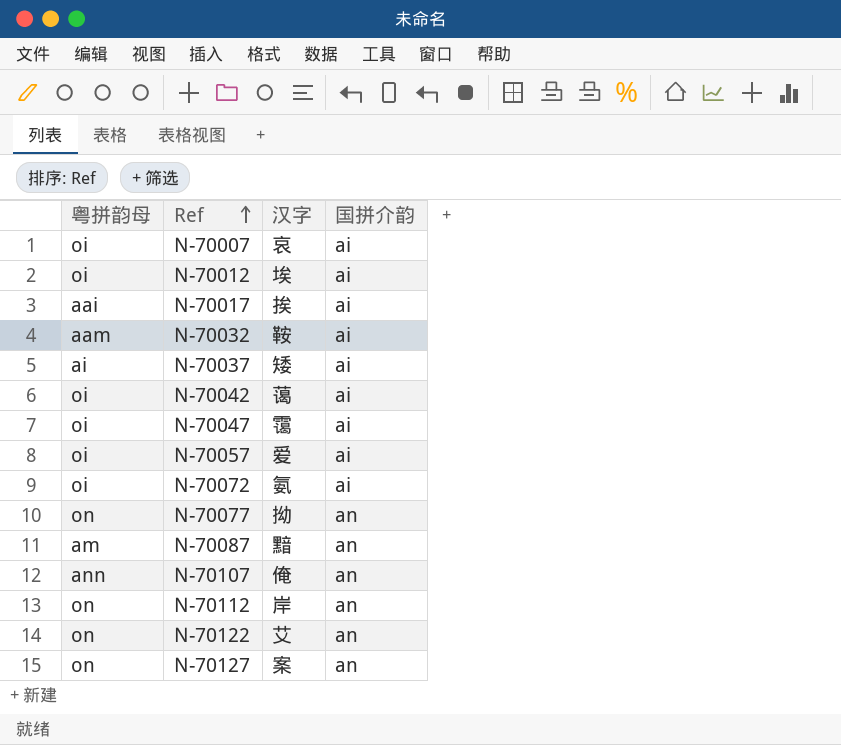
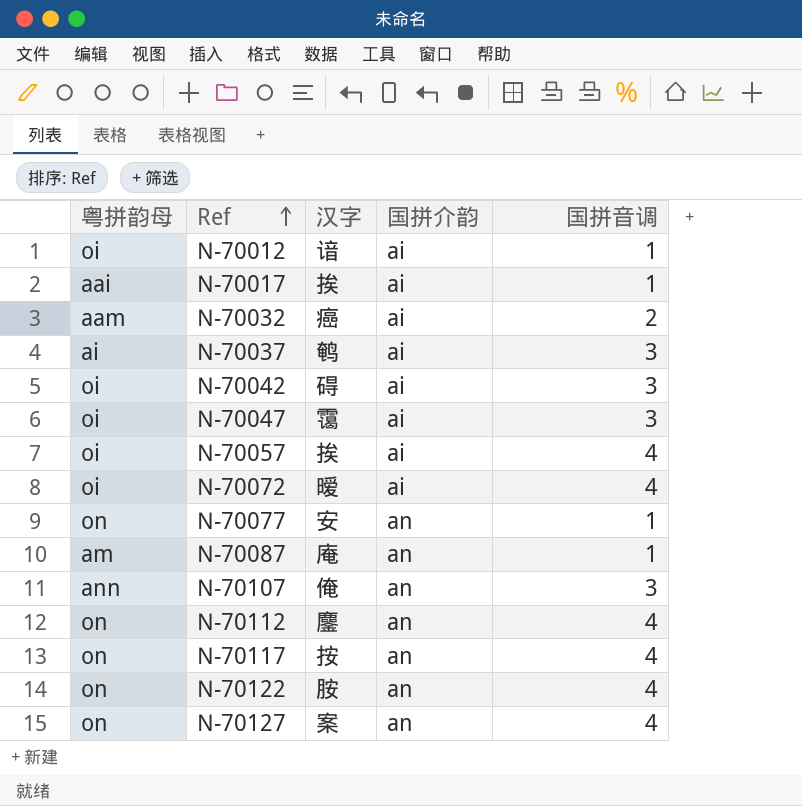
column 国拼音调 | position: none -> 5
row N-70007: oi | 哀 | ai -> none
N-70012 | 汉字: 埃 -> 谙
N-70032 | 汉字: 鞍 -> 癌
N-70037 | 汉字: 矮 -> 鹌
N-70042 | 汉字: 蔼 -> 碍
N-70057 | 汉字: 爱 -> 挨
N-70072 | 汉字: 氨 -> 暧
N-70077 | 汉字: 拗 -> 安
N-70087 | 汉字: 黯 -> 庵
N-70112 | 汉字: 岸 -> 鏖
row N-70117: none -> on | 按 | an | 4
N-70122 | 汉字: 艾 -> 胺

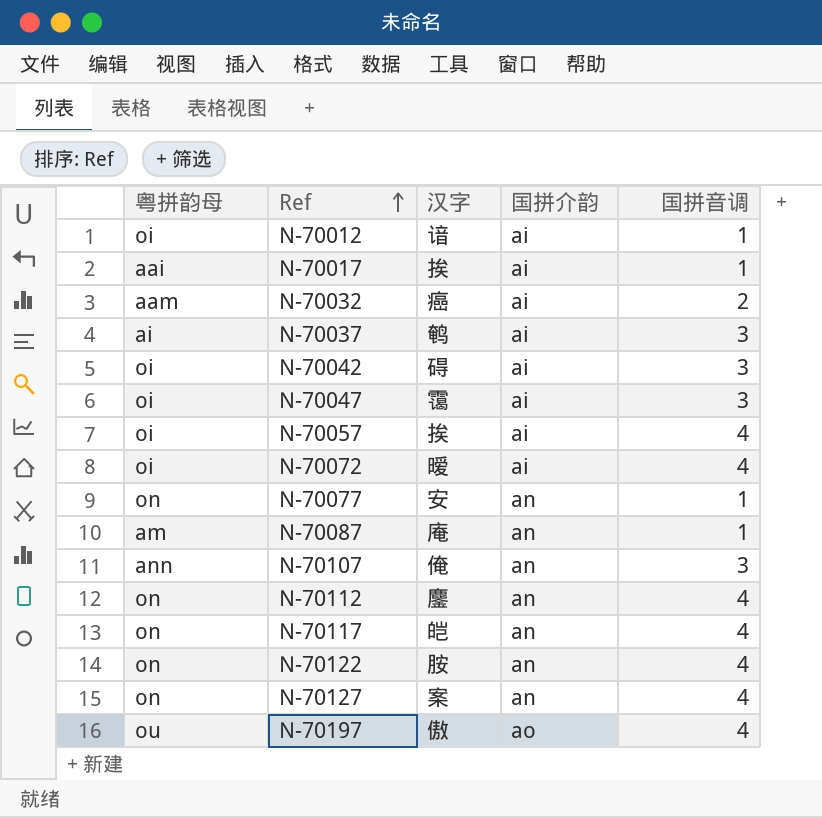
N-70117 | 汉字: 按 -> 皑
row N-70197: none -> ou | 傲 | ao | 4

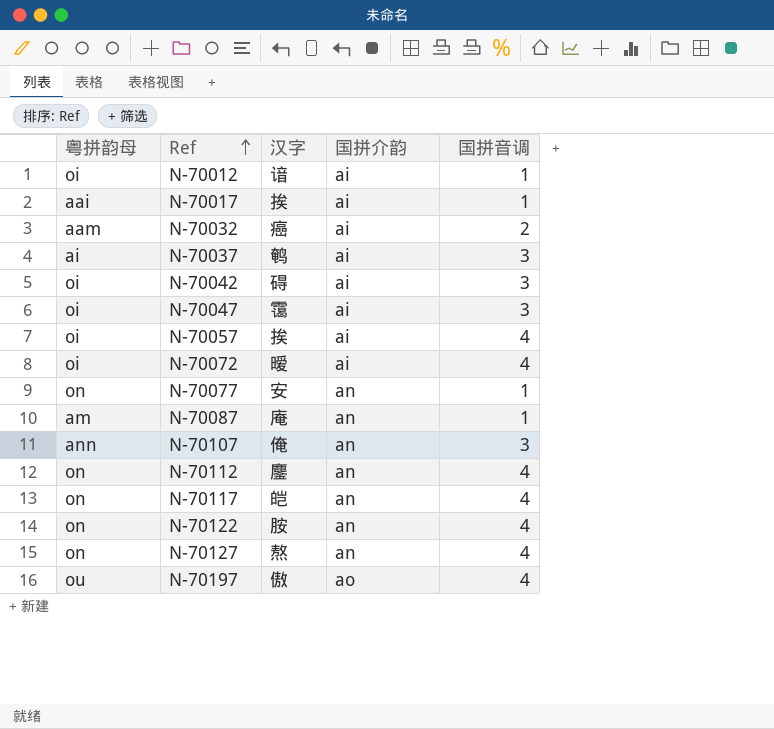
N-70127 | 汉字: 案 -> 熬

